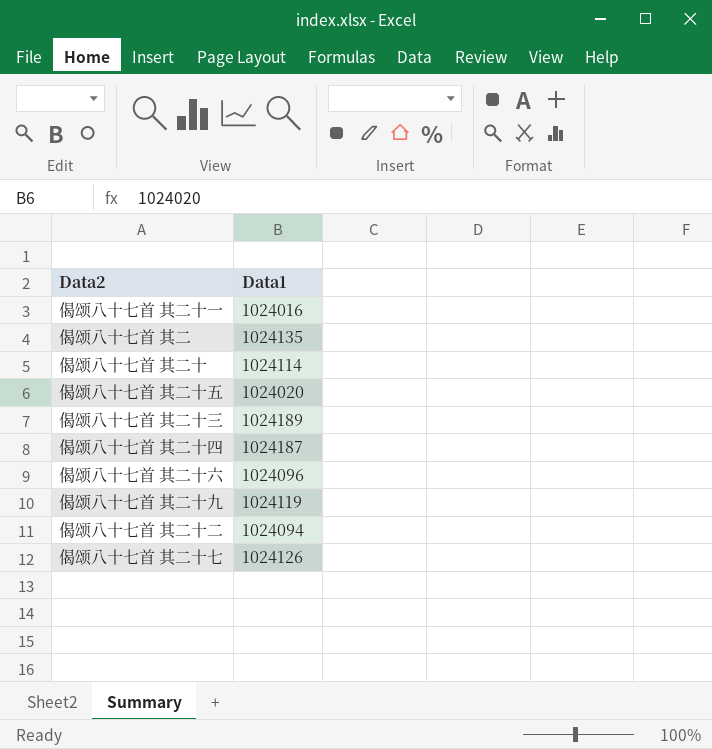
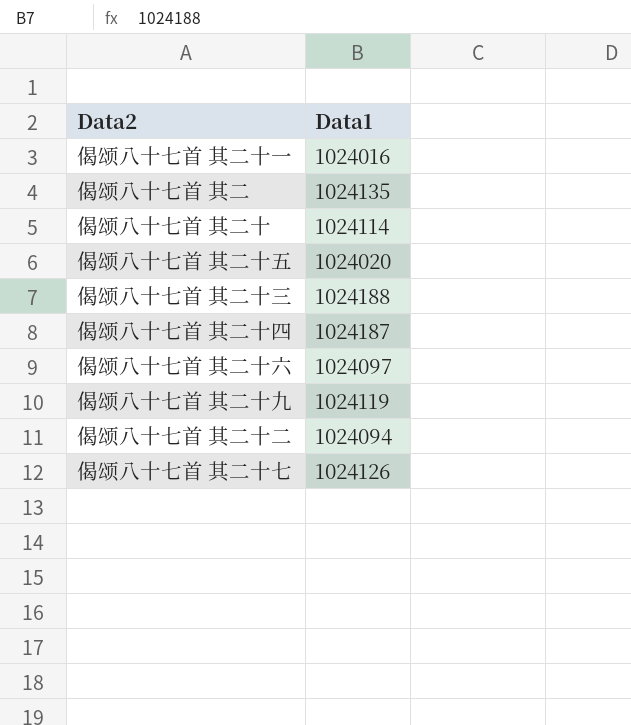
偈颂八十七首 其二十三 | Data1: 1024189 -> 1024188
偈颂八十七首 其二十六 | Data1: 1024096 -> 1024097

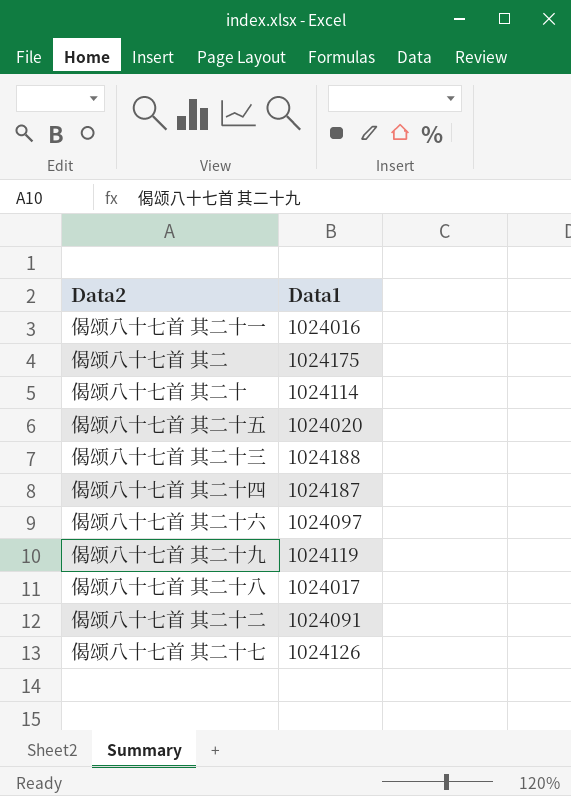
偈颂八十七首 其二 | Data1: 1024135 -> 1024175
row 偈颂八十七首 其二十八: none -> 1024017
偈颂八十七首 其二十二 | Data1: 1024094 -> 1024091

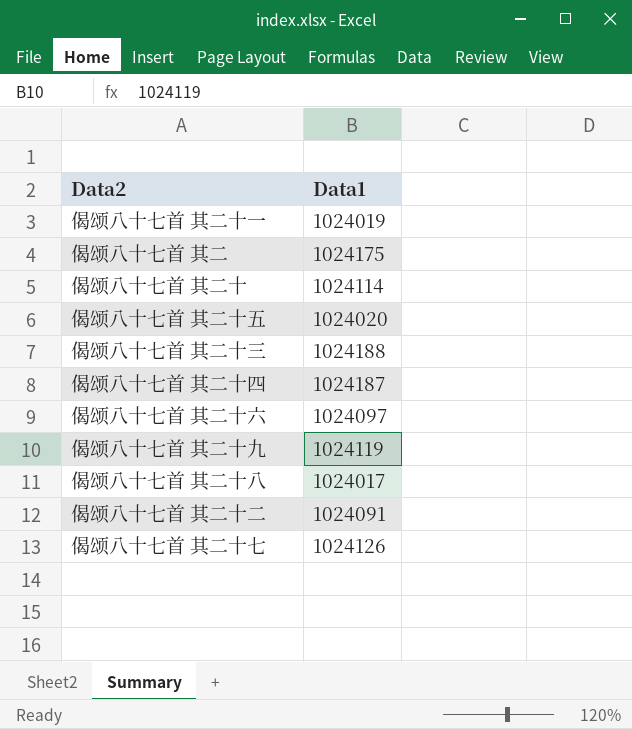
偈颂八十七首 其二十一 | Data1: 1024016 -> 1024019

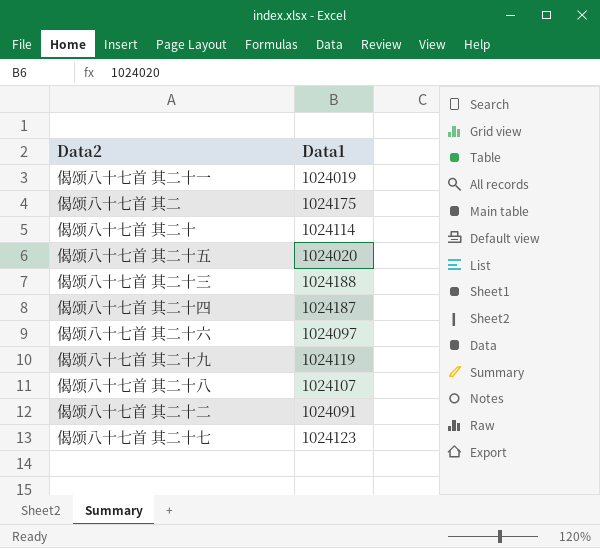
偈颂八十七首 其二十八 | Data1: 1024017 -> 1024107
偈颂八十七首 其二十七 | Data1: 1024126 -> 1024123

